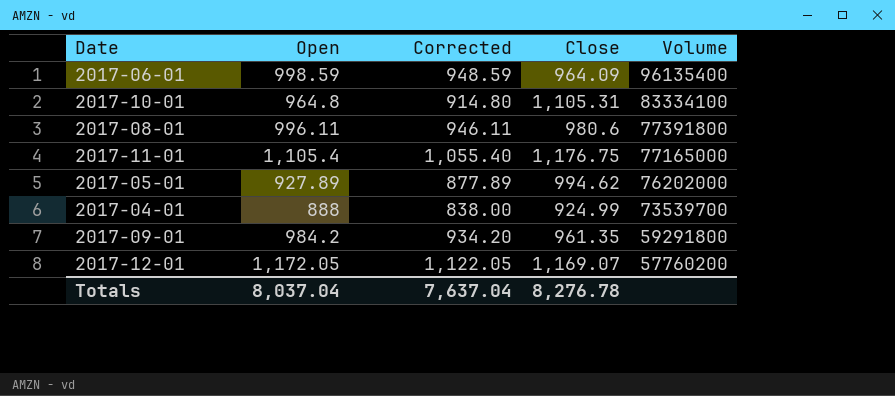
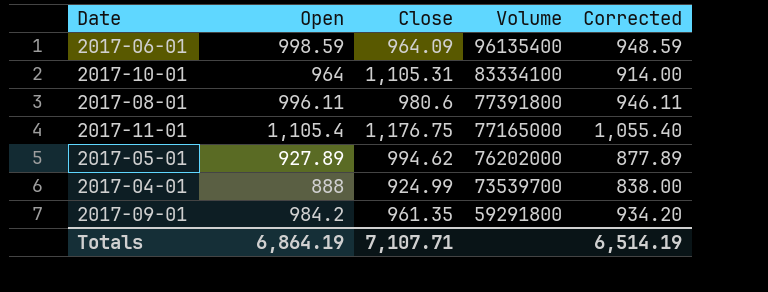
column Corrected | position: 3 -> 5
row 2017-12-01: 1,172.05 | 1,122.05 | 1,169.07 | 57760200 -> none
2017-10-01 | Open: 964.8 -> 964
2017-10-01 | Corrected: 914.80 -> 914.00
Totals | Open: 8,037.04 -> 6,864.19
Totals | Close: 8,276.78 -> 7,107.71
Totals | Corrected: 7,637.04 -> 6,514.19

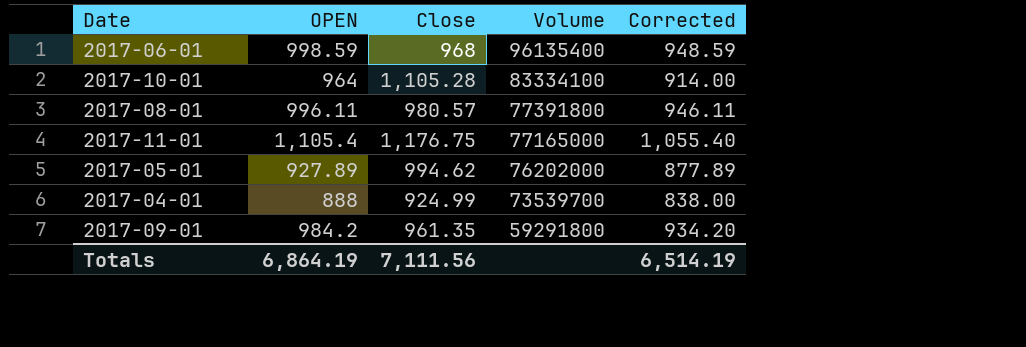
column name: Open -> OPEN
2017-06-01 | Close: 964.09 -> 968
2017-10-01 | Close: 1,105.31 -> 1,105.28
2017-08-01 | Close: 980.6 -> 980.57
Totals | Close: 7,107.71 -> 7,111.56

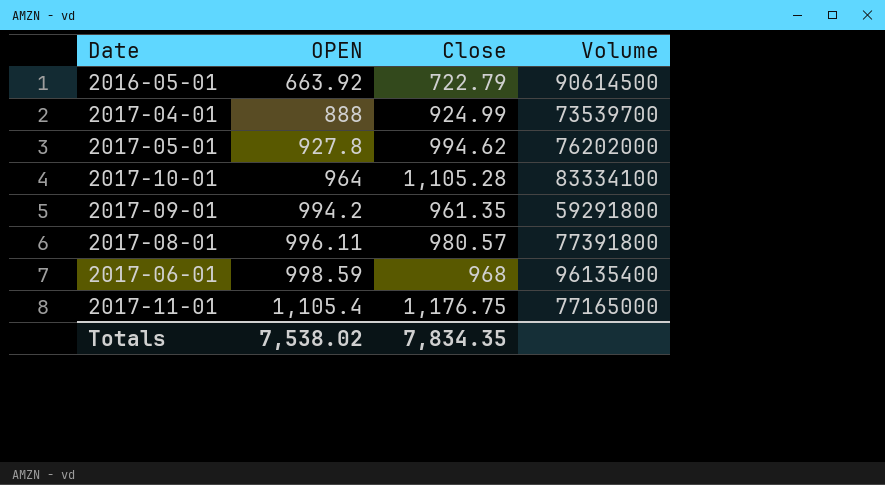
row order: Volume descending -> OPEN ascending
column Corrected | formula: [OPEN] - 50 -> none
row 2016-05-01: none -> 663.92 | 722.79 | 90614500
2017-05-01 | OPEN: 927.89 -> 927.8
2017-09-01 | OPEN: 984.2 -> 994.2
Totals | OPEN: 6,864.19 -> 7,538.02
Totals | Close: 7,111.56 -> 7,834.35

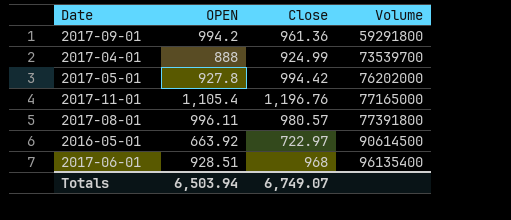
row order: OPEN ascending -> Volume ascending
row 2017-10-01: 964 | 1,105.28 | 83334100 -> none
2017-09-01 | Close: 961.35 -> 961.36
2017-05-01 | Close: 994.62 -> 994.42
2017-11-01 | Close: 1,176.75 -> 1,196.76
2016-05-01 | Close: 722.79 -> 722.97
2017-06-01 | OPEN: 998.59 -> 928.51
Totals | OPEN: 7,538.02 -> 6,503.94
Totals | Close: 7,834.35 -> 6,749.07

